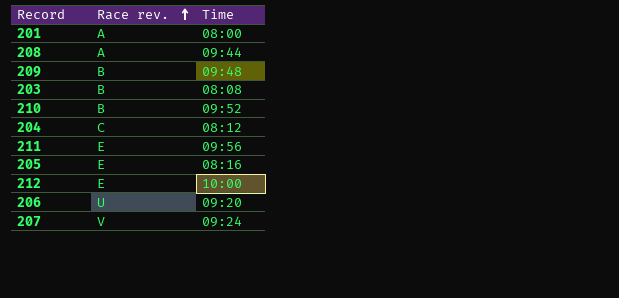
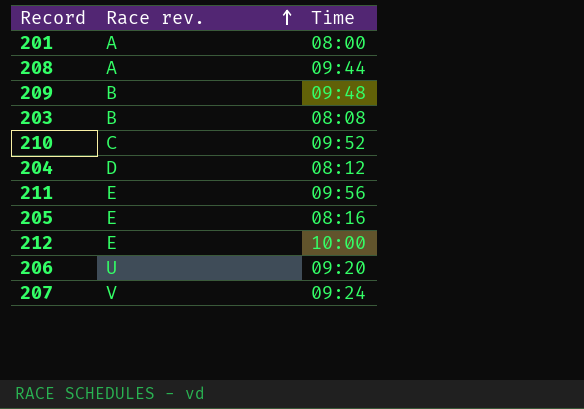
210 | Race rev.: B -> C
204 | Race rev.: C -> D

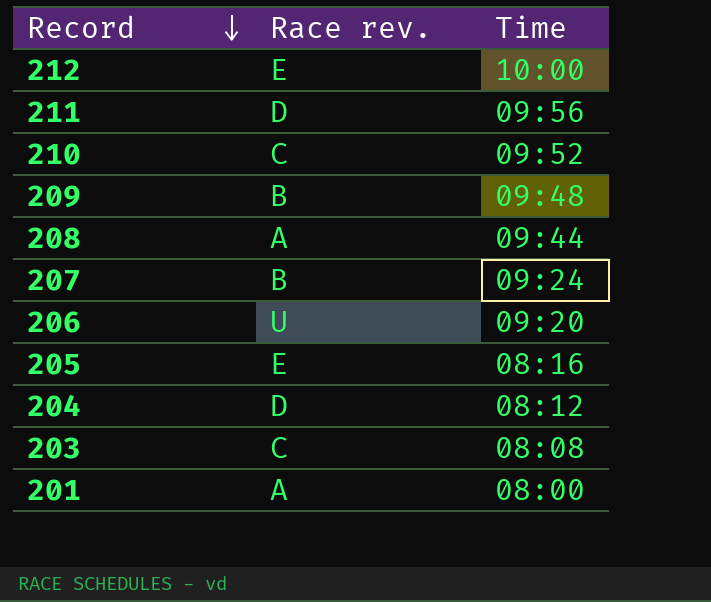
row order: Race rev. ascending -> Record descending
211 | Race rev.: E -> D
207 | Race rev.: V -> B
203 | Race rev.: B -> C

